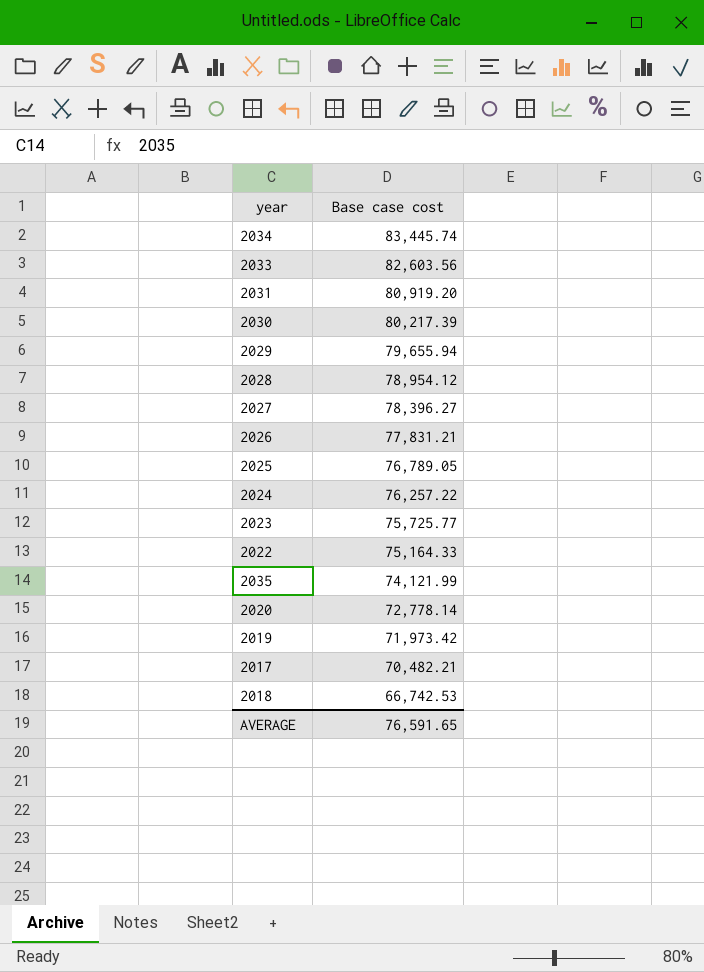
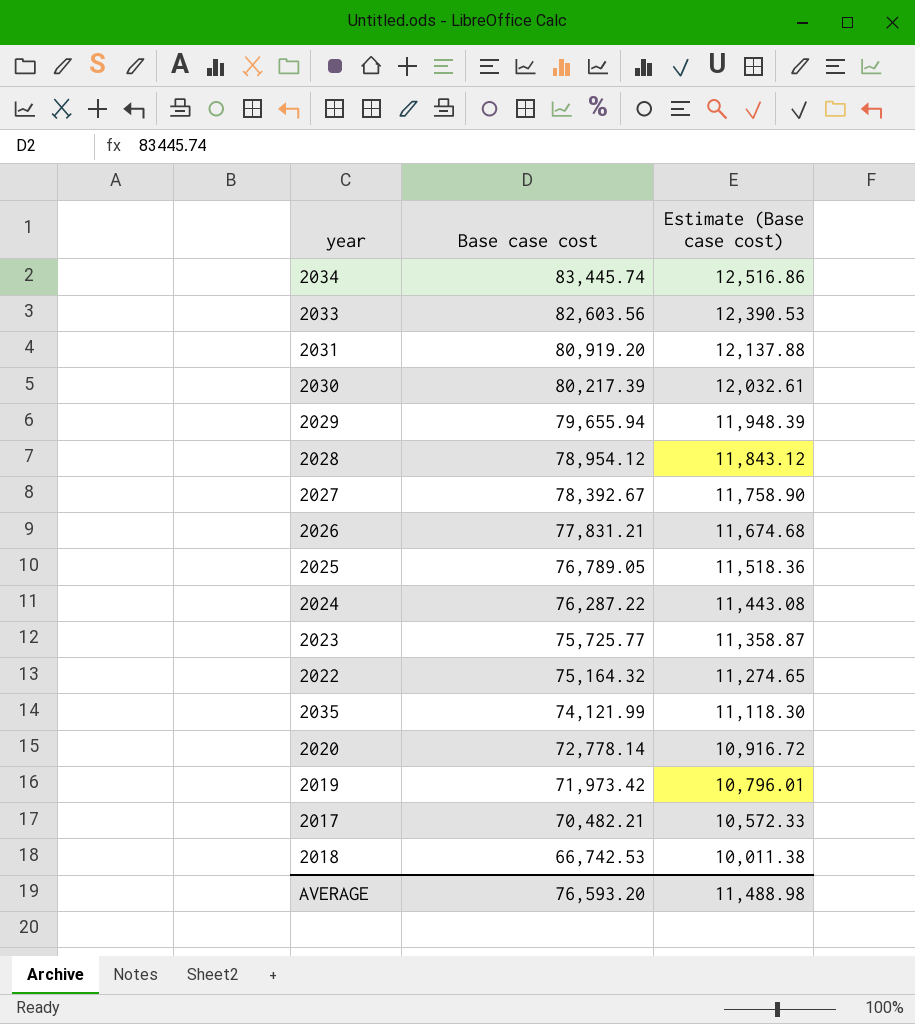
column Estimate (Base case cost) | formula: none -> [Base case cost] * 0.15
2027 | Base case cost: 78,396.27 -> 78,392.67
2024 | Base case cost: 76,257.22 -> 76,287.22
2022 | Base case cost: 75,164.33 -> 75,164.32
AVERAGE | Base case cost: 76,591.65 -> 76,593.20

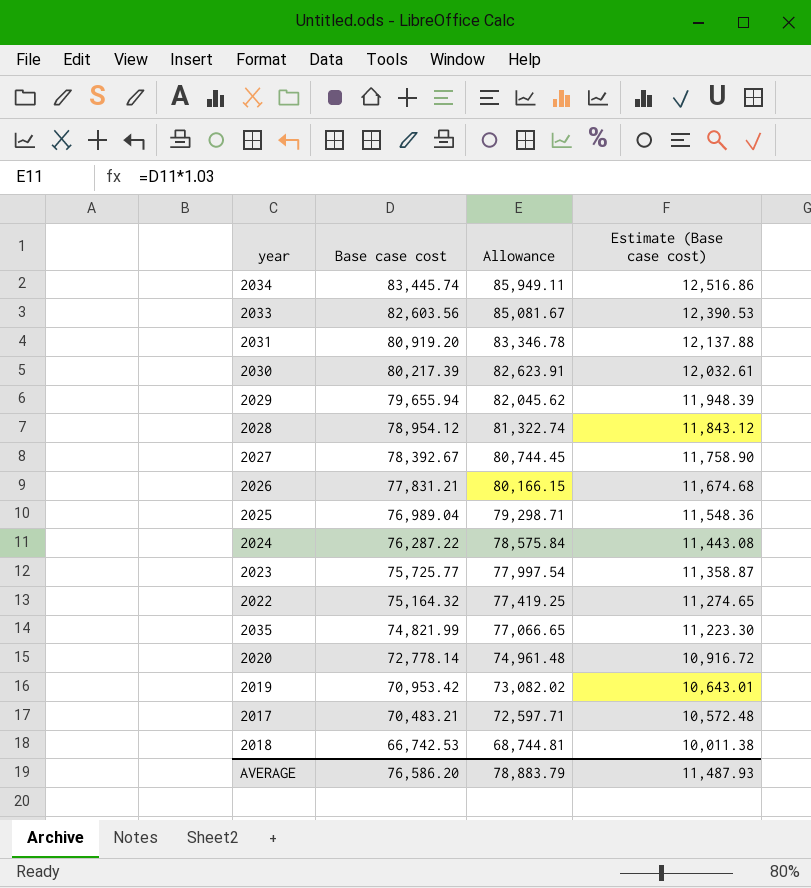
column Allowance | formula: none -> [Base case cost] * 1.03
2025 | Base case cost: 76,789.05 -> 76,989.04
2025 | Estimate (Base case cost): 11,518.36 -> 11,548.36
2035 | Base case cost: 74,121.99 -> 74,821.99
2035 | Estimate (Base case cost): 11,118.30 -> 11,223.30
2019 | Base case cost: 71,973.42 -> 70,953.42
2019 | Estimate (Base case cost): 10,796.01 -> 10,643.01
2017 | Base case cost: 70,482.21 -> 70,483.21
2017 | Estimate (Base case cost): 10,572.33 -> 10,572.48
AVERAGE | Base case cost: 76,593.20 -> 76,586.20
AVERAGE | Estimate (Base case cost): 11,488.98 -> 11,487.93

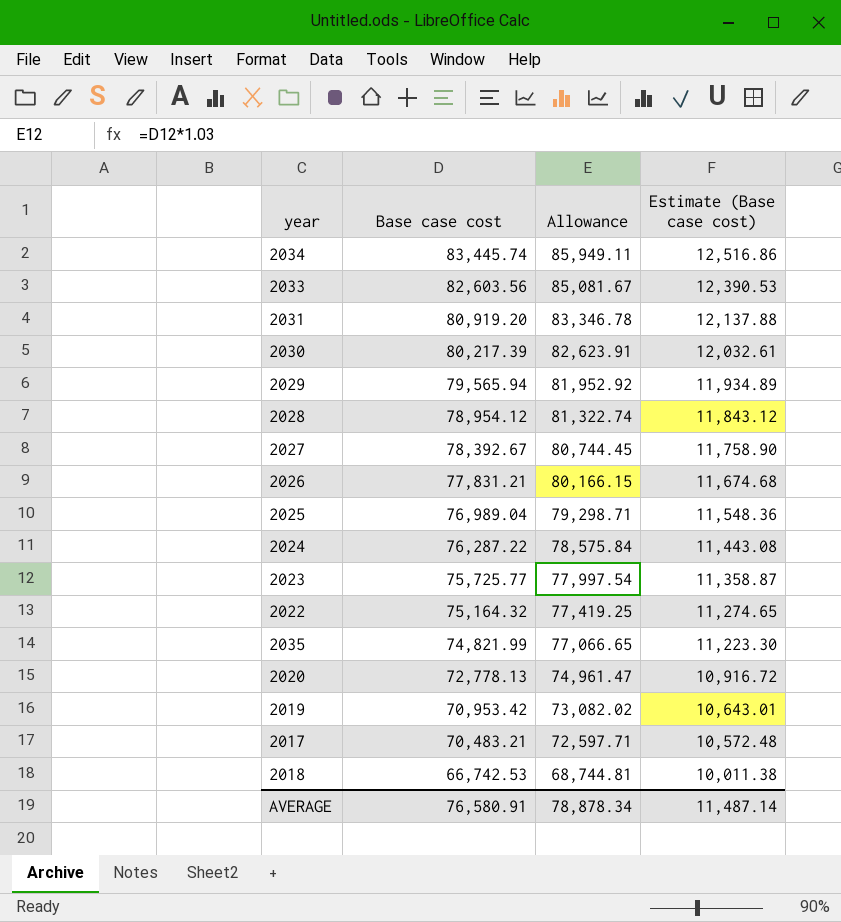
2029 | Base case cost: 79,655.94 -> 79,565.94
2029 | Allowance: 82,045.62 -> 81,952.92
2029 | Estimate (Base case cost): 11,948.39 -> 11,934.89
2020 | Base case cost: 72,778.14 -> 72,778.13
2020 | Allowance: 74,961.48 -> 74,961.47
AVERAGE | Base case cost: 76,586.20 -> 76,580.91
AVERAGE | Allowance: 78,883.79 -> 78,878.34
AVERAGE | Estimate (Base case cost): 11,487.93 -> 11,487.14

